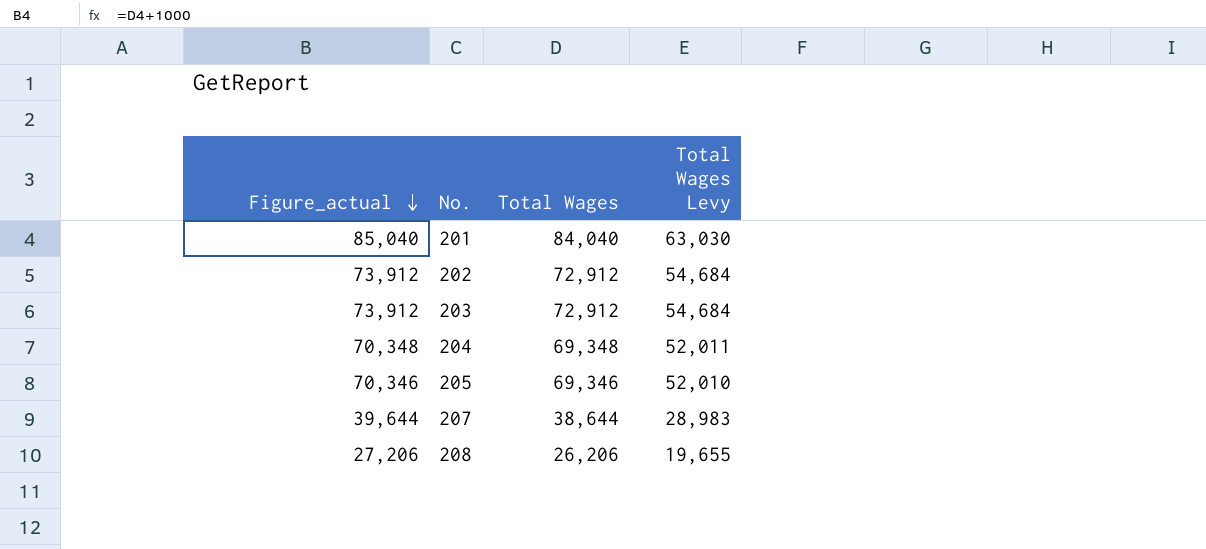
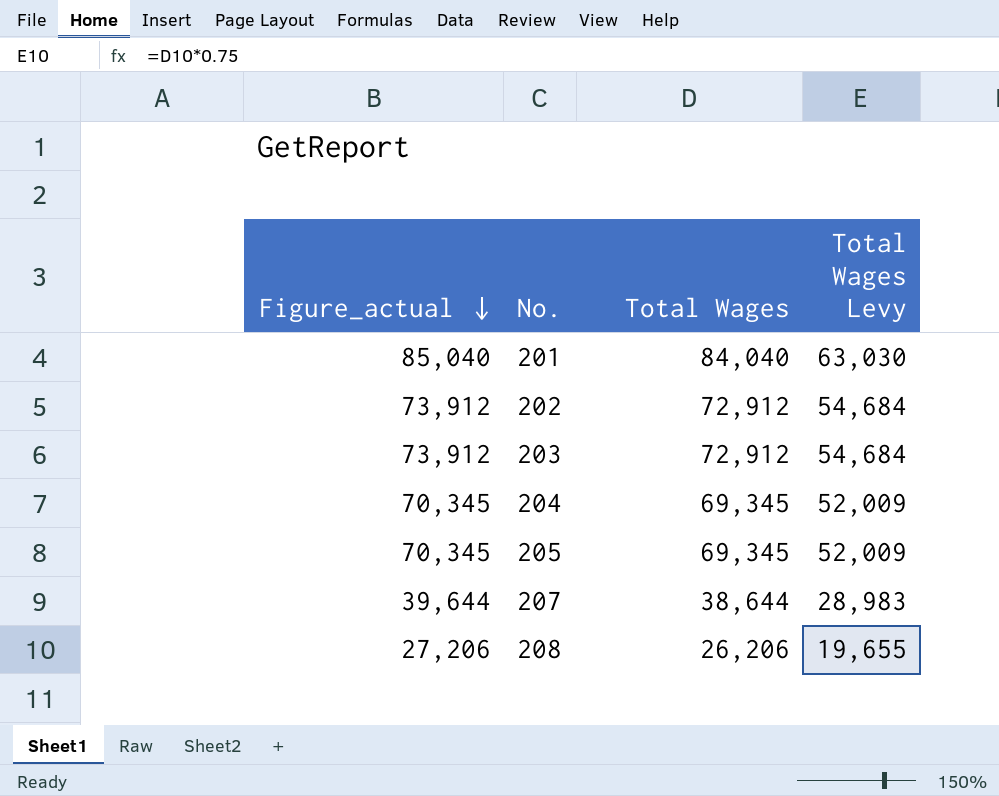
204 | Figure_actual: 70,348 -> 70,345
204 | Total Wages: 69,348 -> 69,345
204 | Total Wages Levy: 52,011 -> 52,009
205 | Figure_actual: 70,346 -> 70,345
205 | Total Wages: 69,346 -> 69,345
205 | Total Wages Levy: 52,010 -> 52,009

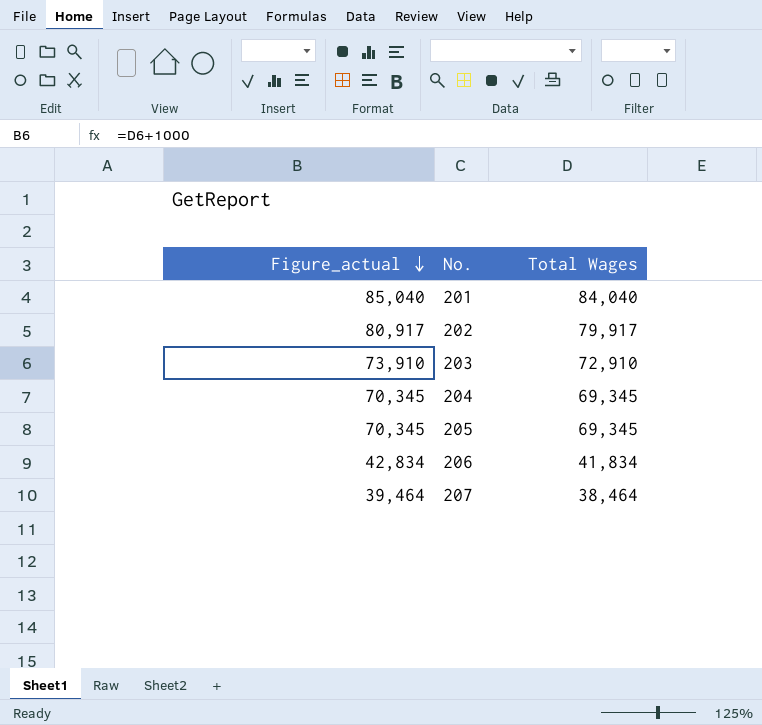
column Total Wages Levy | formula: [Total Wages] * 0.75 -> none
row 208: 27,206 | 26,206 | 19,655 -> none
202 | Figure_actual: 73,912 -> 80,917
202 | Total Wages: 72,912 -> 79,917
203 | Figure_actual: 73,912 -> 73,910
203 | Total Wages: 72,912 -> 72,910
row 206: none -> 42,834 | 41,834
207 | Figure_actual: 39,644 -> 39,464
207 | Total Wages: 38,644 -> 38,464

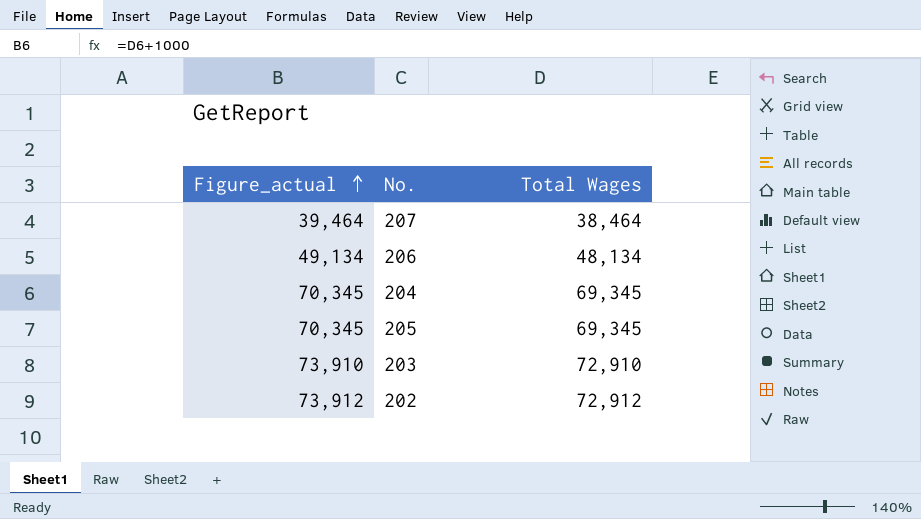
row order: Figure_actual descending -> Figure_actual ascending
row 201: 85,040 | 84,040 -> none
206 | Figure_actual: 42,834 -> 49,134
206 | Total Wages: 41,834 -> 48,134
202 | Figure_actual: 80,917 -> 73,912
202 | Total Wages: 79,917 -> 72,912

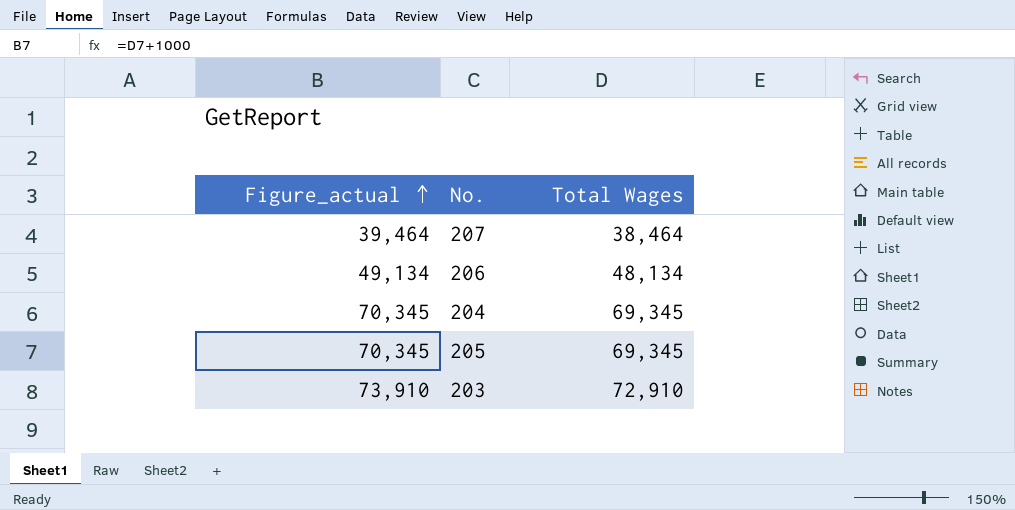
row 202: 73,912 | 72,912 -> none

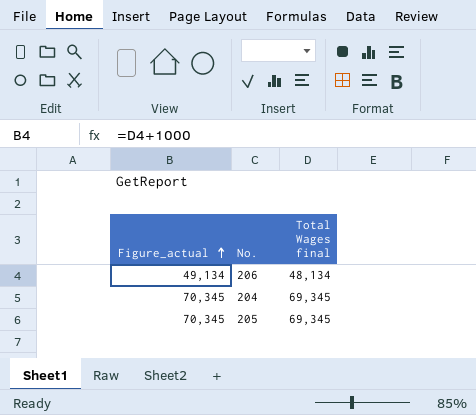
column name: Total Wages -> Total Wages final
row 207: 39,464 | 38,464 -> none
row 203: 73,910 | 72,910 -> none

